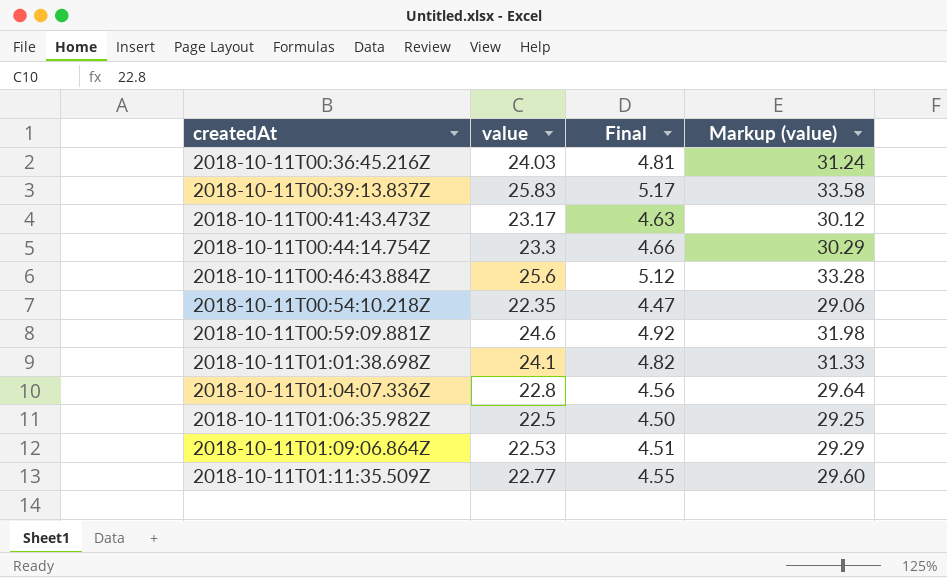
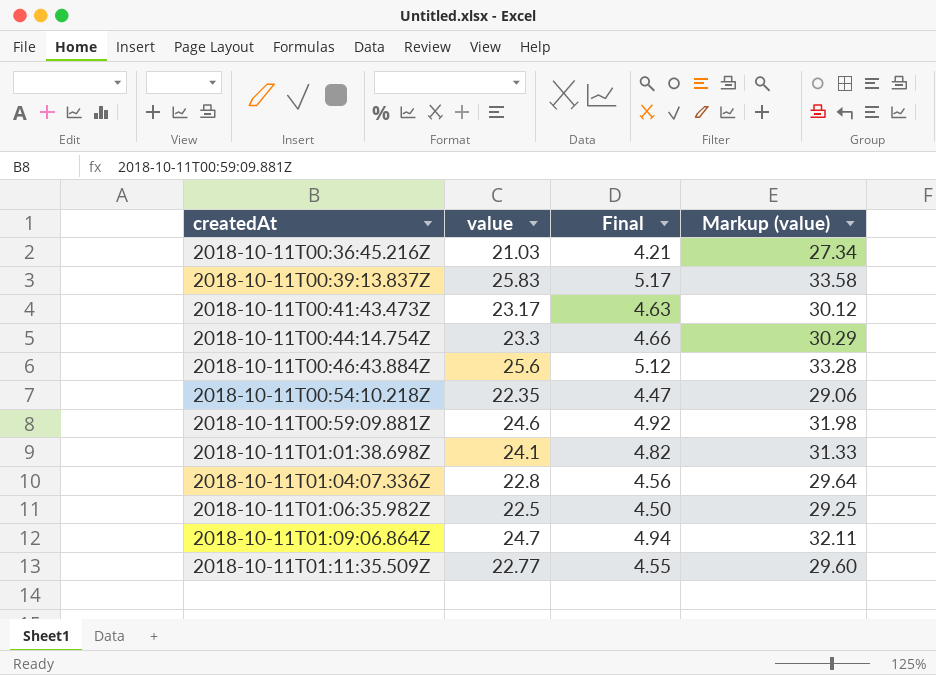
2018-10-11T00:36:45.216Z | value: 24.03 -> 21.03
2018-10-11T00:36:45.216Z | Final: 4.81 -> 4.21
2018-10-11T00:36:45.216Z | Markup (value): 31.24 -> 27.34
2018-10-11T01:09:06.864Z | value: 22.53 -> 24.7
2018-10-11T01:09:06.864Z | Final: 4.51 -> 4.94
2018-10-11T01:09:06.864Z | Markup (value): 29.29 -> 32.11

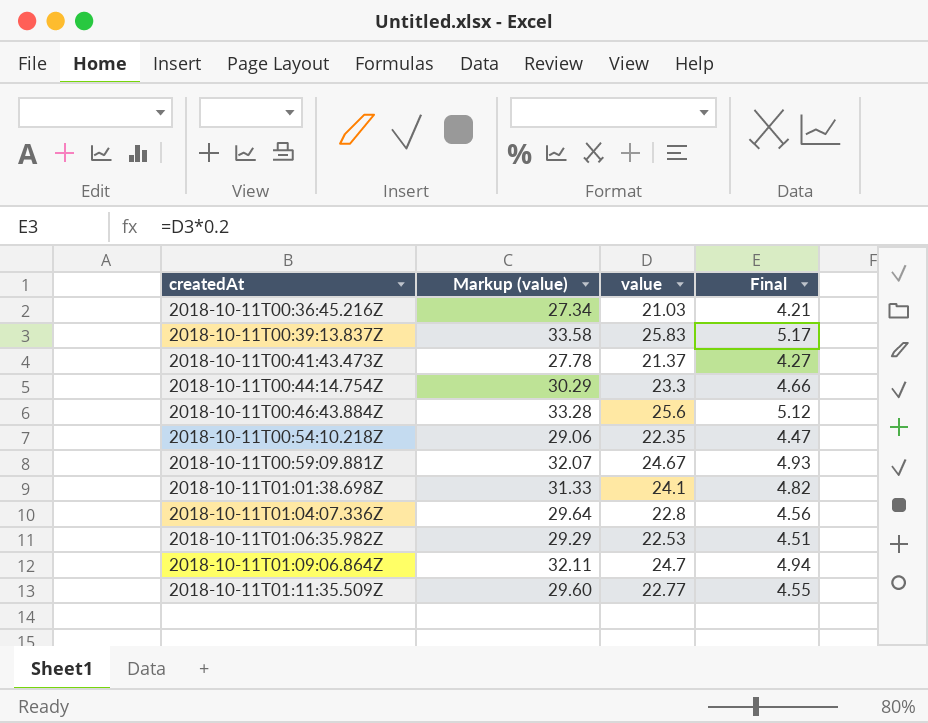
column Markup (value) | position: 4 -> 2
2018-10-11T00:41:43.473Z | Markup (value): 30.12 -> 27.78
2018-10-11T00:41:43.473Z | value: 23.17 -> 21.37
2018-10-11T00:41:43.473Z | Final: 4.63 -> 4.27
2018-10-11T00:59:09.881Z | Markup (value): 31.98 -> 32.07
2018-10-11T00:59:09.881Z | value: 24.6 -> 24.67
2018-10-11T00:59:09.881Z | Final: 4.92 -> 4.93
2018-10-11T01:06:35.982Z | Markup (value): 29.25 -> 29.29
2018-10-11T01:06:35.982Z | value: 22.5 -> 22.53
2018-10-11T01:06:35.982Z | Final: 4.50 -> 4.51

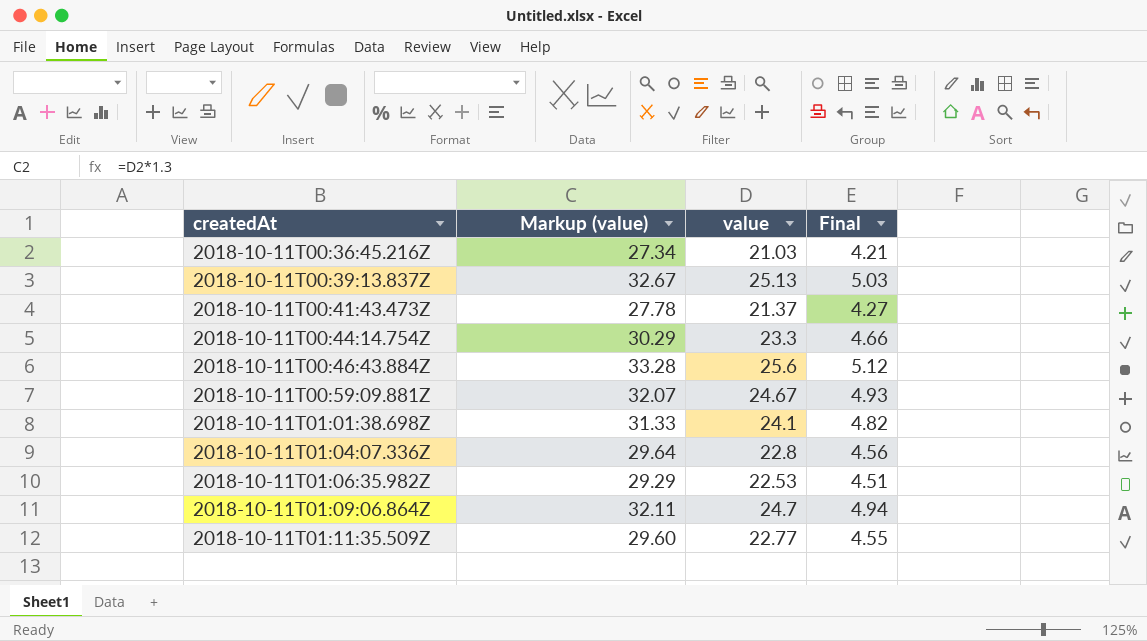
row 2018-10-11T00:54:10.218Z: 29.06 | 22.35 | 4.47 -> none
2018-10-11T00:39:13.837Z | Markup (value): 33.58 -> 32.67
2018-10-11T00:39:13.837Z | value: 25.83 -> 25.13
2018-10-11T00:39:13.837Z | Final: 5.17 -> 5.03

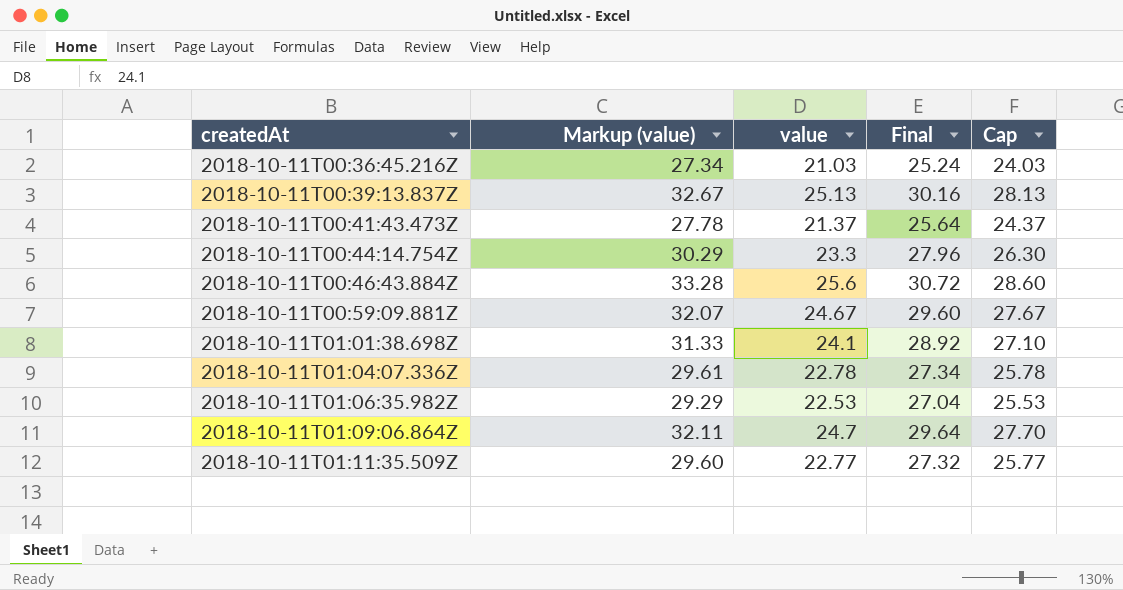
column Final | formula: [value] * 0.2 -> [value] * 1.2
column Cap | formula: none -> [value] + 3
2018-10-11T01:04:07.336Z | Markup (value): 29.64 -> 29.61
2018-10-11T01:04:07.336Z | value: 22.8 -> 22.78

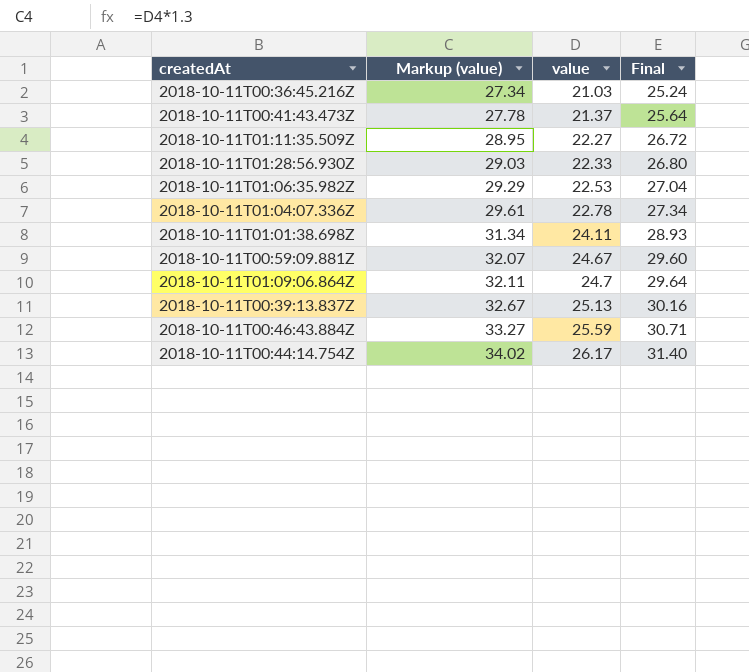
row order: createdAt ascending -> Markup (value) ascending
column Cap | formula: [value] + 3 -> none
2018-10-11T01:11:35.509Z | Markup (value): 29.60 -> 28.95
2018-10-11T01:11:35.509Z | value: 22.77 -> 22.27
2018-10-11T01:11:35.509Z | Final: 27.32 -> 26.72
row 2018-10-11T01:28:56.930Z: none -> 29.03 | 22.33 | 26.80
2018-10-11T01:01:38.698Z | Markup (value): 31.33 -> 31.34
2018-10-11T01:01:38.698Z | value: 24.1 -> 24.11
2018-10-11T01:01:38.698Z | Final: 28.92 -> 28.93
2018-10-11T00:46:43.884Z | Markup (value): 33.28 -> 33.27
2018-10-11T00:46:43.884Z | value: 25.6 -> 25.59
2018-10-11T00:46:43.884Z | Final: 30.72 -> 30.71
2018-10-11T00:44:14.754Z | Markup (value): 30.29 -> 34.02
2018-10-11T00:44:14.754Z | value: 23.3 -> 26.17
2018-10-11T00:44:14.754Z | Final: 27.96 -> 31.40

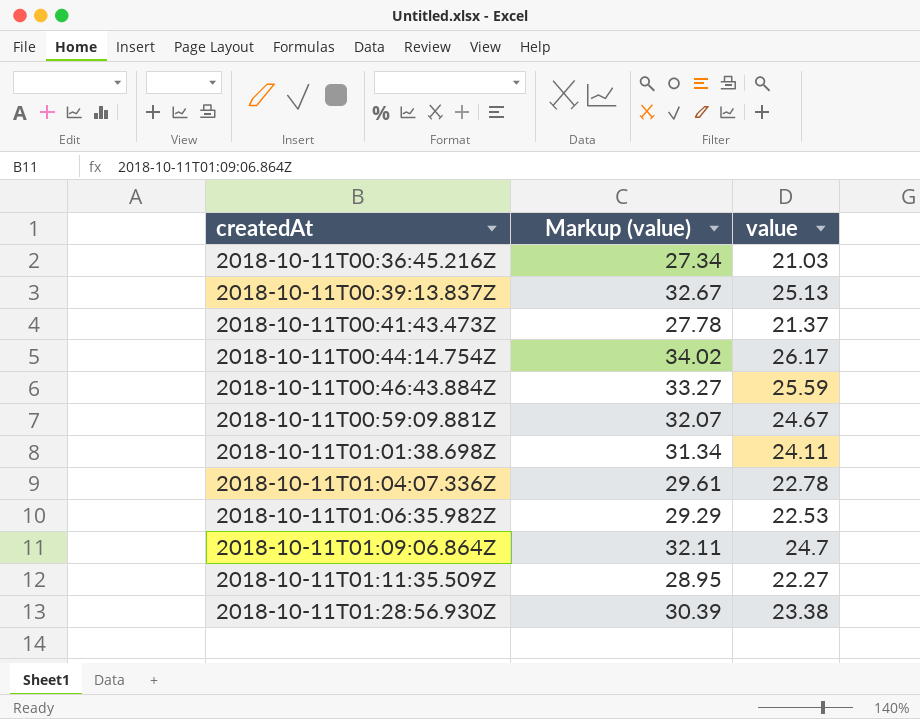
row order: Markup (value) ascending -> createdAt ascending
column Final | formula: [value] * 1.2 -> none
2018-10-11T01:28:56.930Z | Markup (value): 29.03 -> 30.39
2018-10-11T01:28:56.930Z | value: 22.33 -> 23.38

